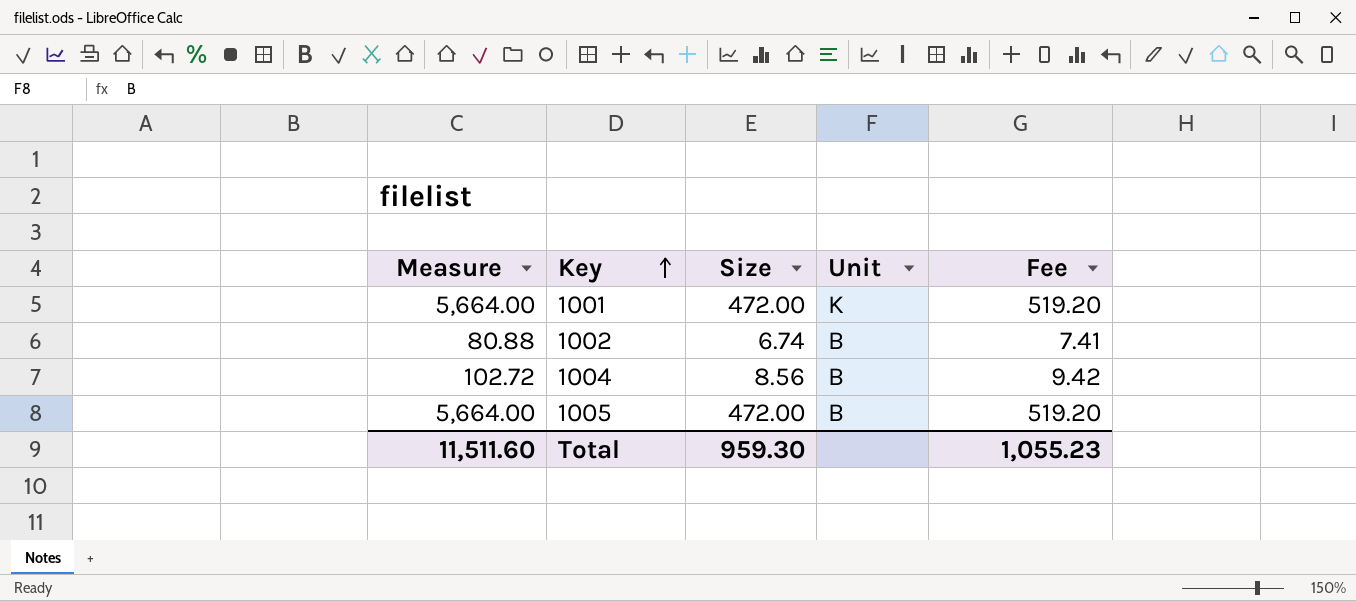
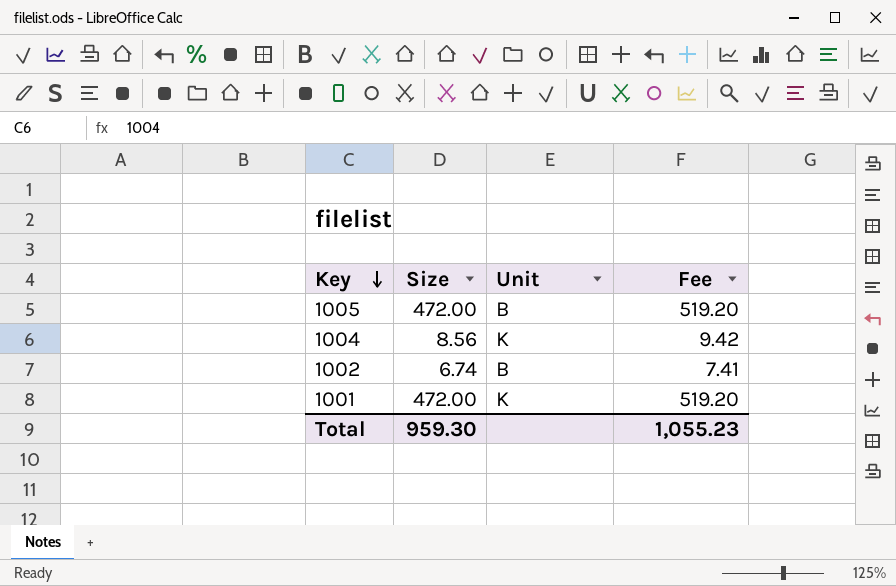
row order: Key ascending -> Key descending
column Measure | formula: [Size] * 12 -> none
1004 | Unit: B -> K

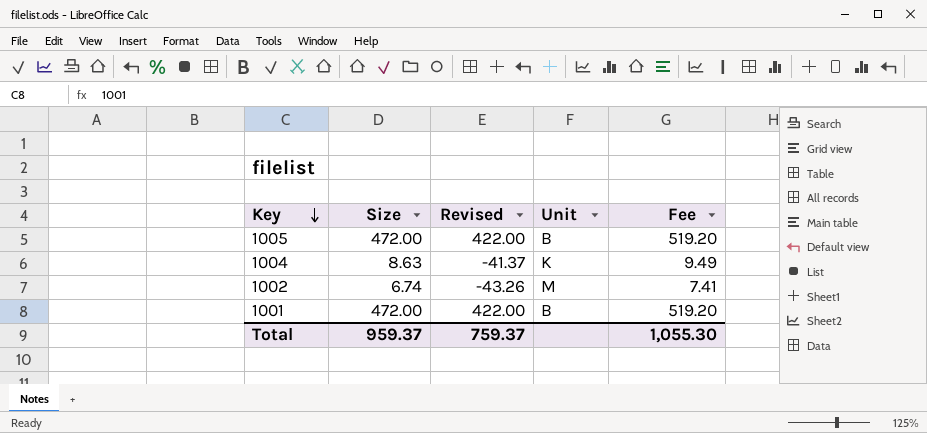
column Revised | formula: none -> [Size] - 50
1004 | Size: 8.56 -> 8.63
1004 | Fee: 9.42 -> 9.49
1002 | Unit: B -> M
1001 | Unit: K -> B
Total | Size: 959.30 -> 959.37
Total | Fee: 1,055.23 -> 1,055.30

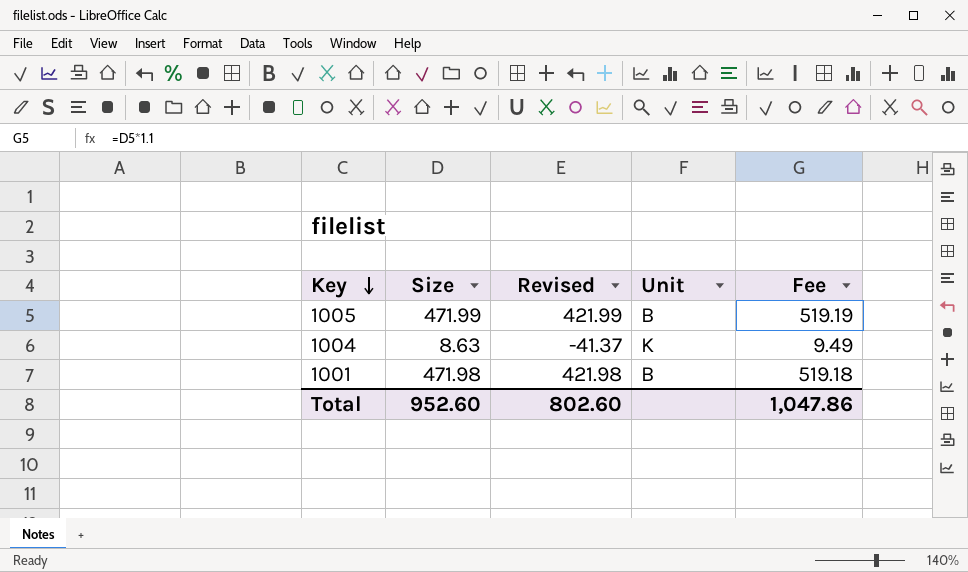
row 1002: 6.74 | -43.26 | M | 7.41 -> none
1005 | Size: 472.00 -> 471.99
1005 | Revised: 422.00 -> 421.99
1005 | Fee: 519.20 -> 519.19
1001 | Size: 472.00 -> 471.98
1001 | Revised: 422.00 -> 421.98
1001 | Fee: 519.20 -> 519.18
Total | Size: 959.37 -> 952.60
Total | Revised: 759.37 -> 802.60
Total | Fee: 1,055.30 -> 1,047.86

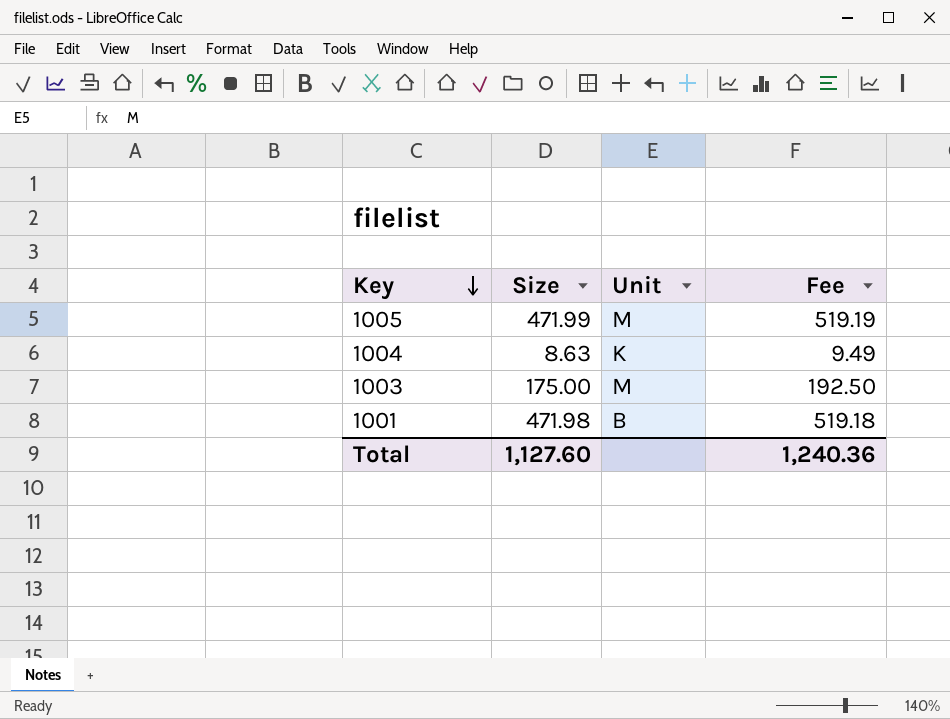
column Revised | formula: [Size] - 50 -> none
1005 | Unit: B -> M
row 1003: none -> 175.00 | M | 192.50
Total | Size: 952.60 -> 1,127.60
Total | Fee: 1,047.86 -> 1,240.36

